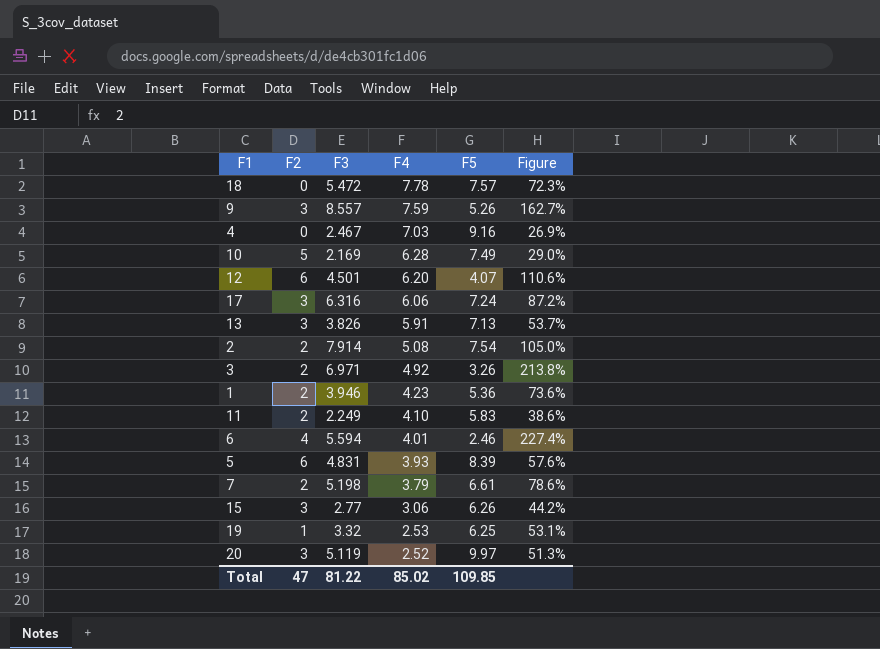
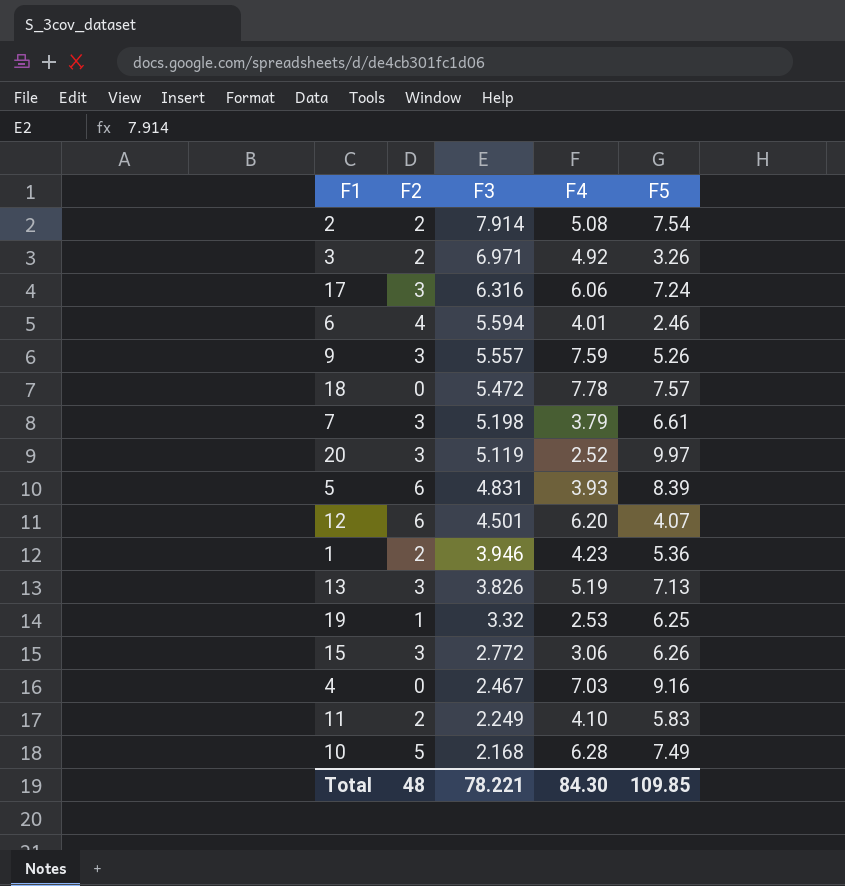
row order: F4 descending -> F3 descending
column Figure | formula: [F3] / [F5] -> none
9 | F3: 8.557 -> 5.557
7 | F2: 2 -> 3
13 | F4: 5.91 -> 5.19
15 | F3: 2.77 -> 2.772
10 | F3: 2.169 -> 2.168
Total | F2: 47 -> 48
Total | F3: 81.22 -> 78.221
Total | F4: 85.02 -> 84.30

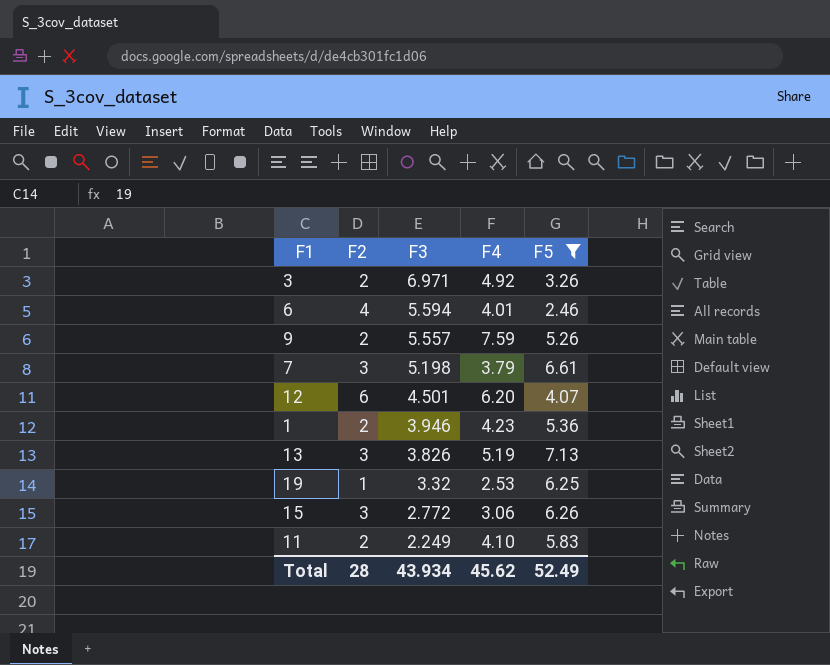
filter: none -> F5 <= 7.13
9 | F2: 3 -> 2
Total | F2: 48 -> 28
Total | F3: 78.221 -> 43.934
Total | F4: 84.30 -> 45.62
Total | F5: 109.85 -> 52.49

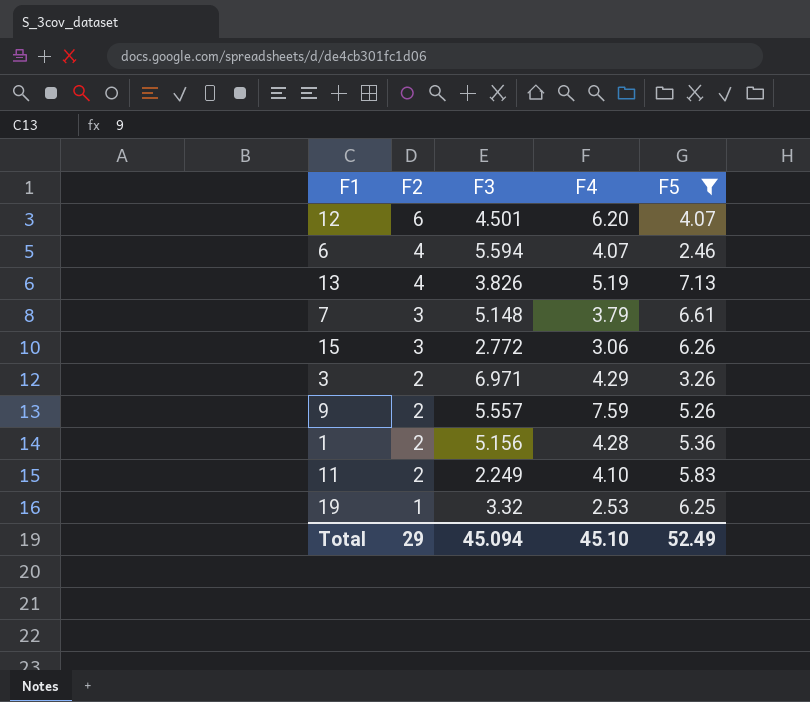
row order: F3 descending -> F2 descending
6 | F4: 4.01 -> 4.07
13 | F2: 3 -> 4
7 | F3: 5.198 -> 5.148
3 | F4: 4.92 -> 4.29
1 | F3: 3.946 -> 5.156
1 | F4: 4.23 -> 4.28
Total | F2: 28 -> 29
Total | F3: 43.934 -> 45.094
Total | F4: 45.62 -> 45.10

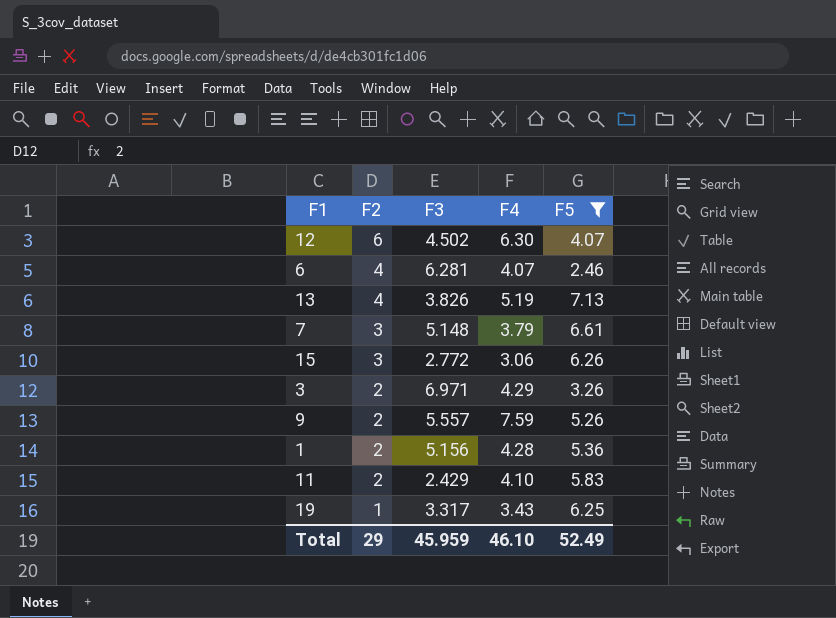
12 | F3: 4.501 -> 4.502
12 | F4: 6.20 -> 6.30
6 | F3: 5.594 -> 6.281
11 | F3: 2.249 -> 2.429
19 | F3: 3.32 -> 3.317
19 | F4: 2.53 -> 3.43
Total | F3: 45.094 -> 45.959
Total | F4: 45.10 -> 46.10

